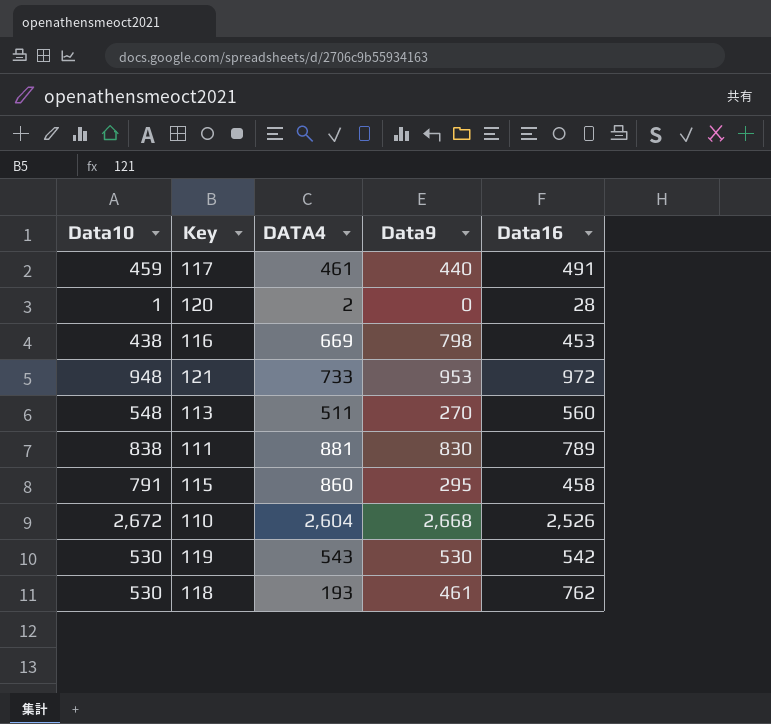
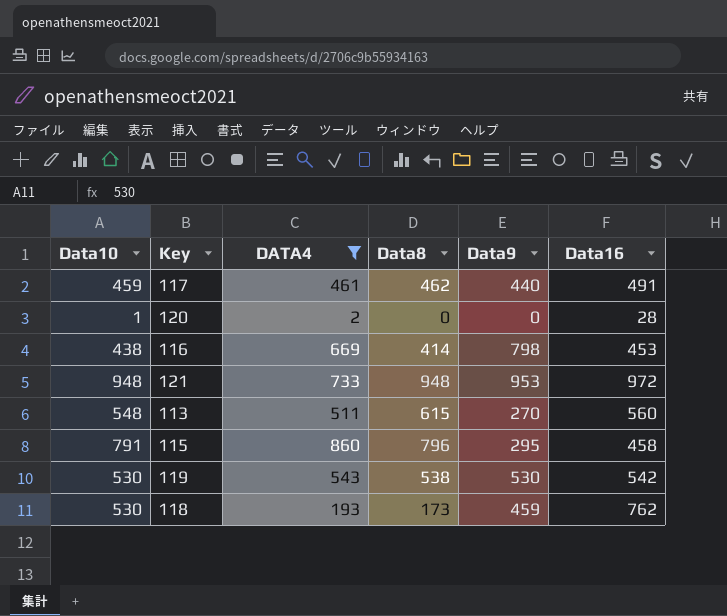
filter: none -> DATA4 <= 860
column Data8 | position: none -> 4
118 | Data9: 461 -> 459

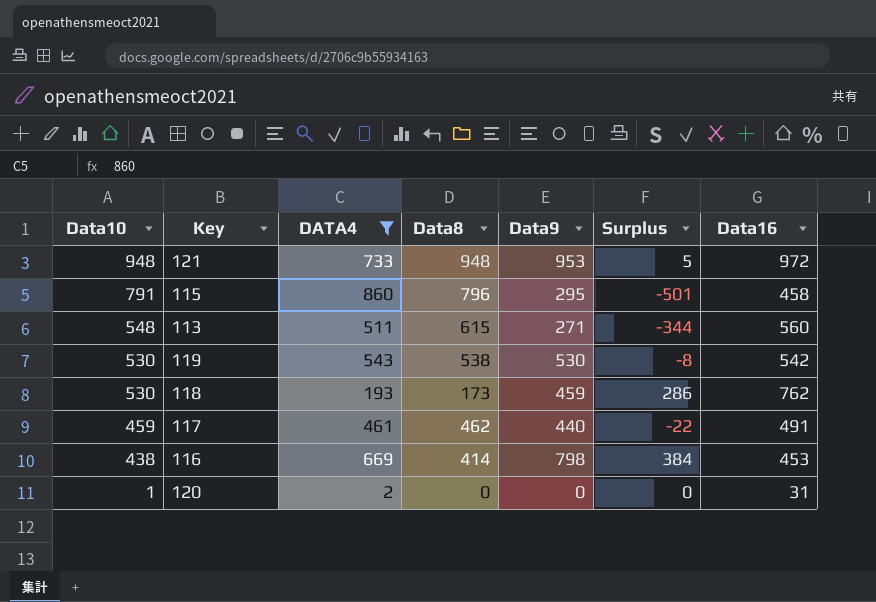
row order: none -> Data10 descending
column Surplus | formula: none -> [Data9] - [Data8]
113 | Data9: 270 -> 271
120 | Data16: 28 -> 31

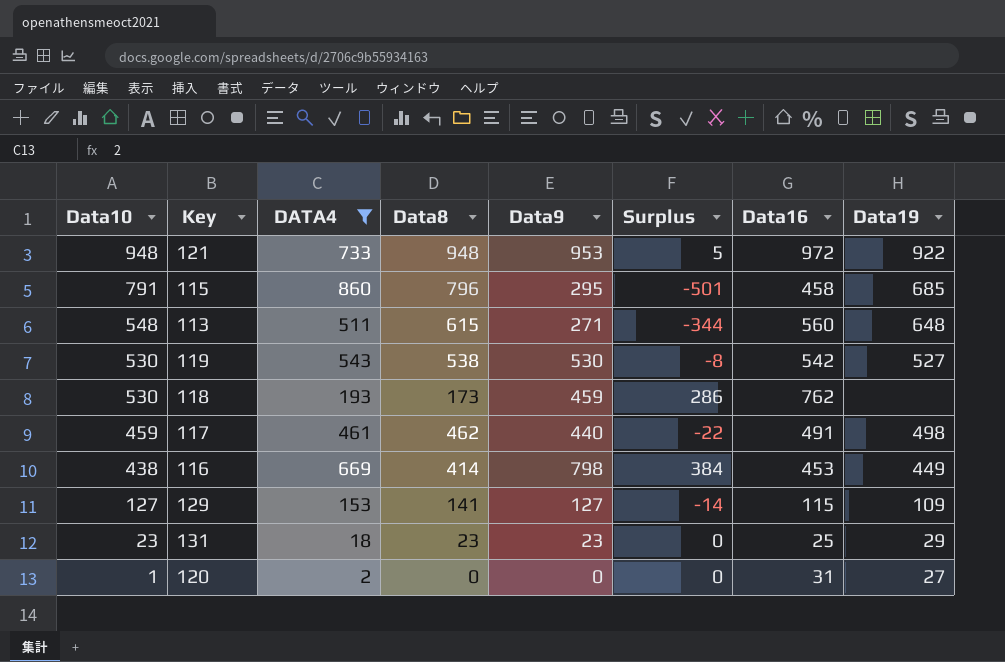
column Data19 | position: none -> 8
row 129: none -> 127 | 153 | 141 | 127 | -14 | 115 | 109
row 131: none -> 23 | 18 | 23 | 23 | 0 | 25 | 29

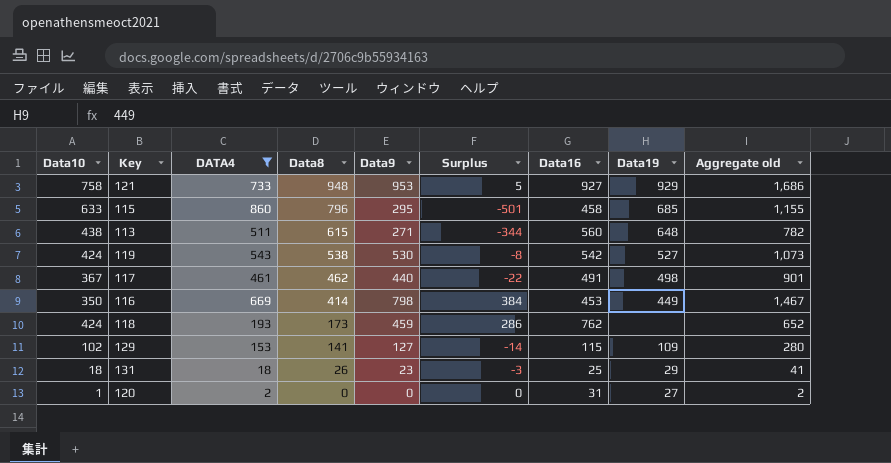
row order: Data10 descending -> Data8 descending
column Aggregate old | formula: none -> [DATA4] + [Data9]
121 | Data10: 948 -> 758
121 | Data16: 972 -> 927
121 | Data19: 922 -> 929
115 | Data10: 791 -> 633
113 | Data10: 548 -> 438
119 | Data10: 530 -> 424
117 | Data10: 459 -> 367
116 | Data10: 438 -> 350
118 | Data10: 530 -> 424
129 | Data10: 127 -> 102
131 | Data10: 23 -> 18
131 | Data8: 23 -> 26
131 | Surplus: 0 -> -3

